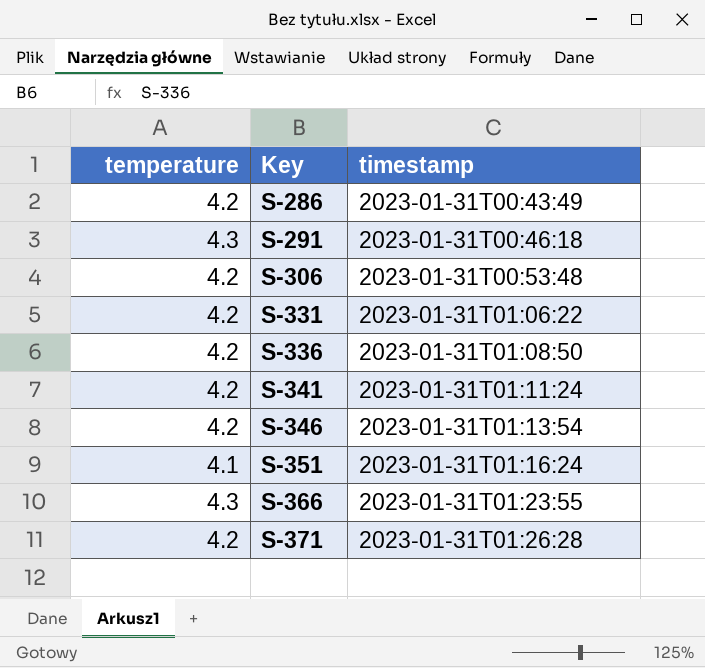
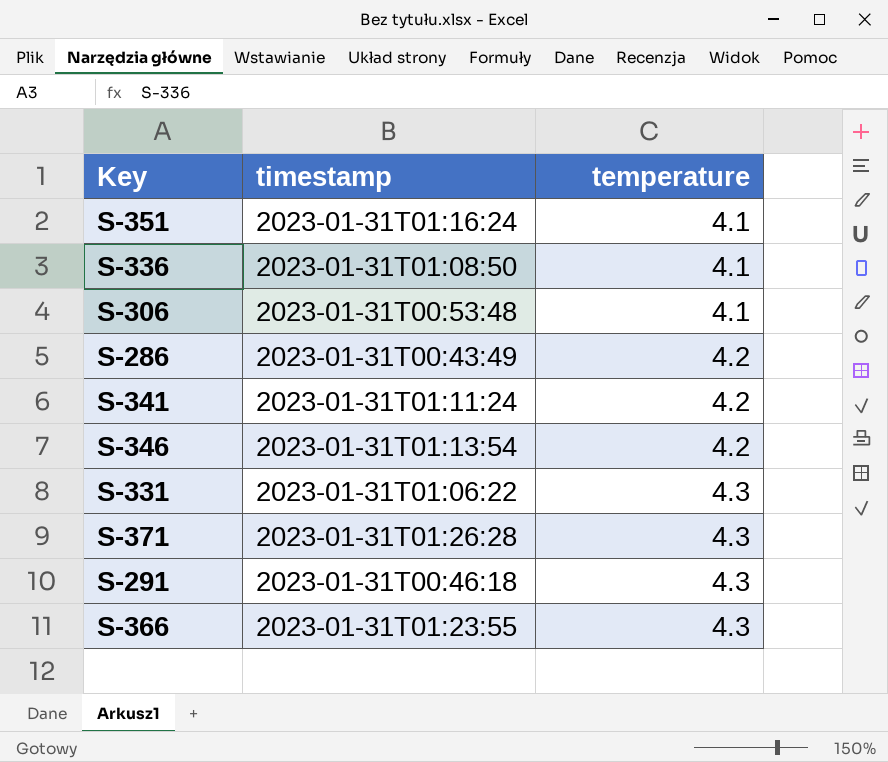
row order: Key ascending -> temperature ascending
column temperature | position: 1 -> 3
S-336 | temperature: 4.2 -> 4.1
S-306 | temperature: 4.2 -> 4.1
S-331 | temperature: 4.2 -> 4.3
S-371 | temperature: 4.2 -> 4.3

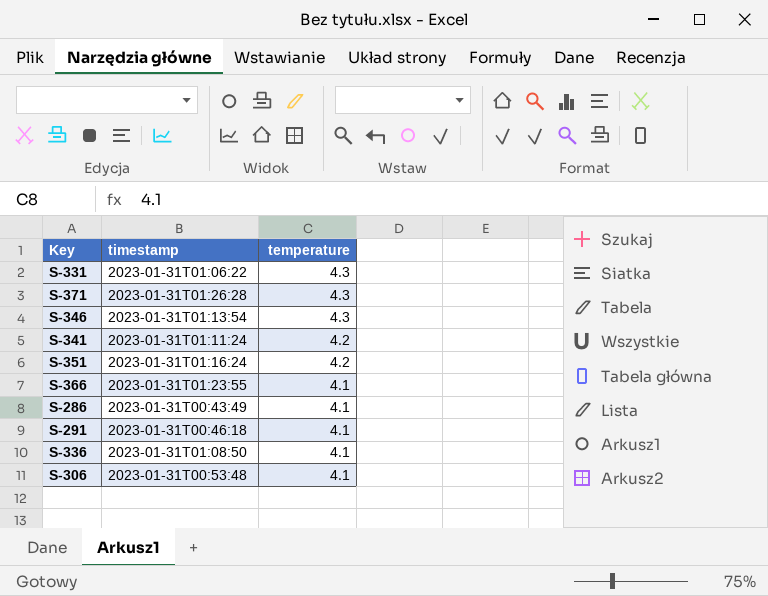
row order: temperature ascending -> temperature descending
S-346 | temperature: 4.2 -> 4.3
S-351 | temperature: 4.1 -> 4.2
S-366 | temperature: 4.3 -> 4.1
S-286 | temperature: 4.2 -> 4.1
S-291 | temperature: 4.3 -> 4.1

